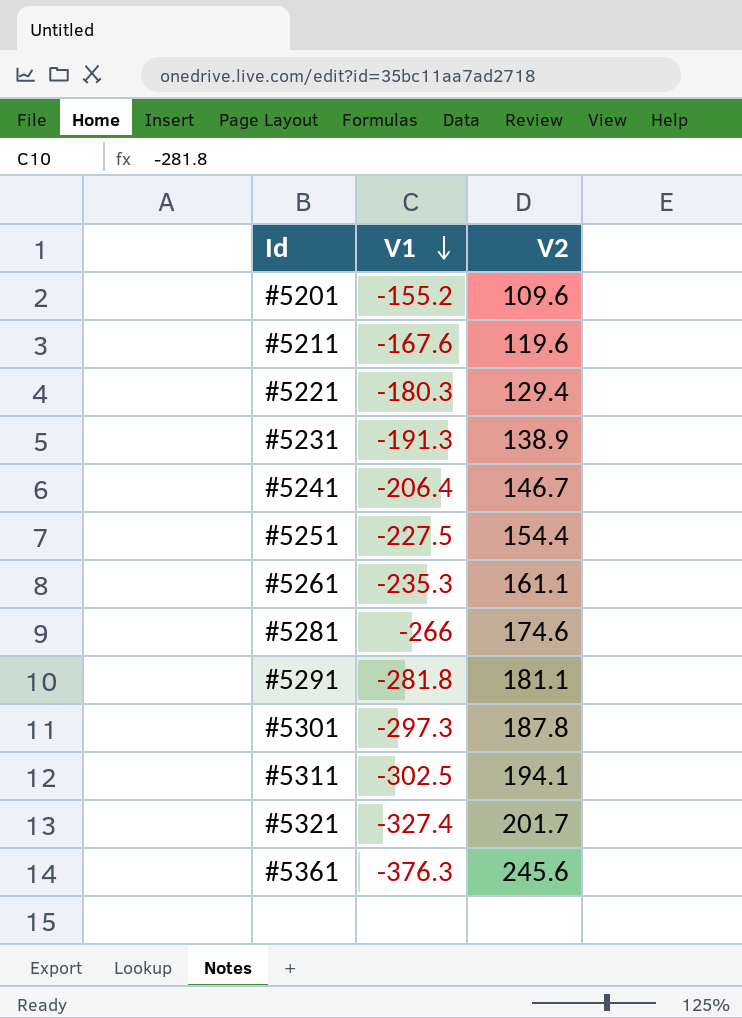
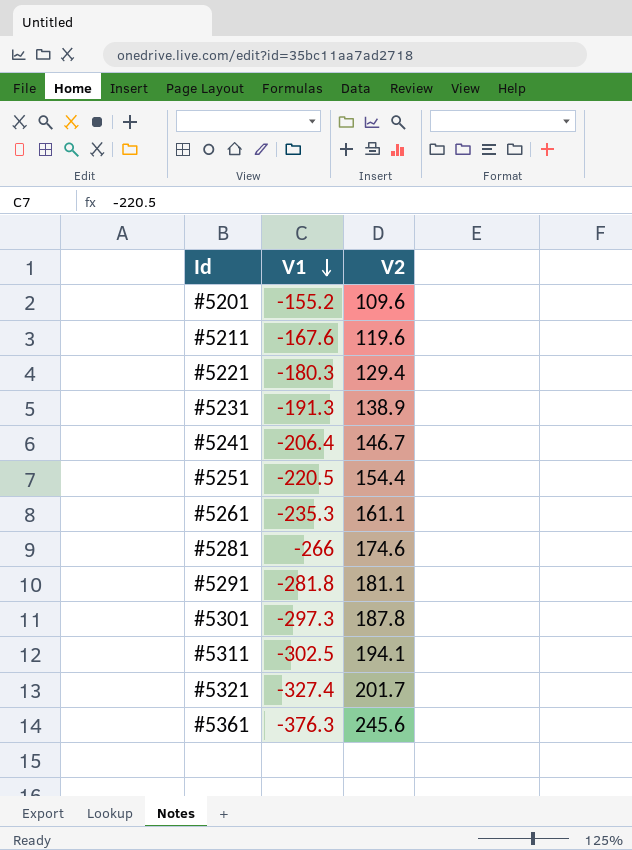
#5251 | V1: -227.5 -> -220.5

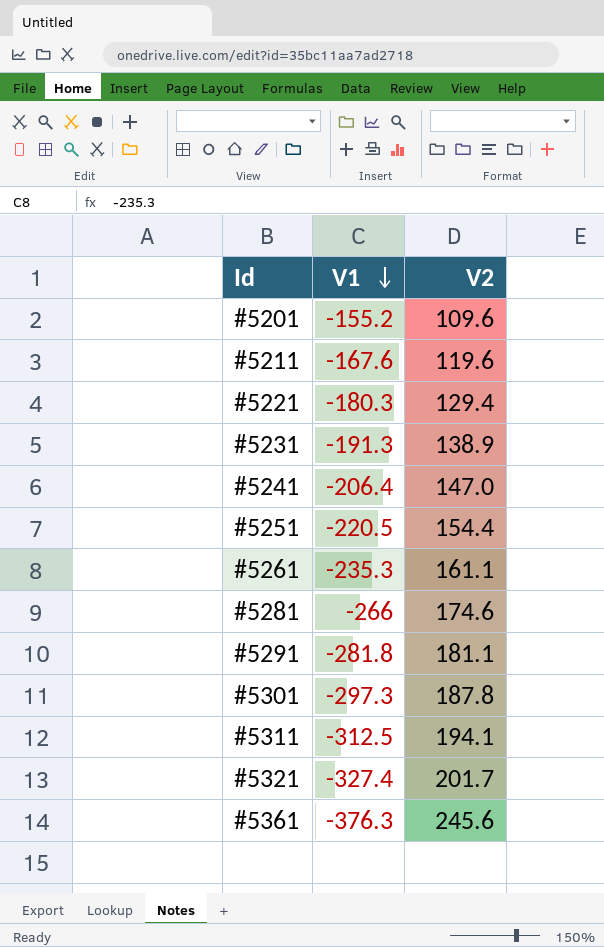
#5241 | V2: 146.7 -> 147.0
#5311 | V1: -302.5 -> -312.5

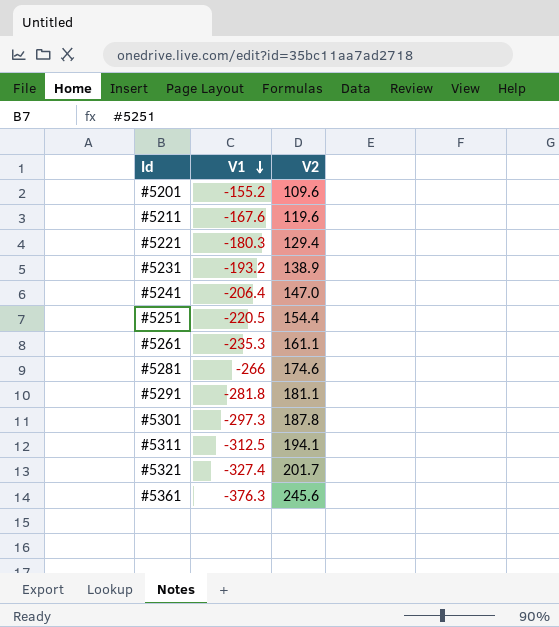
#5231 | V1: -191.3 -> -193.2

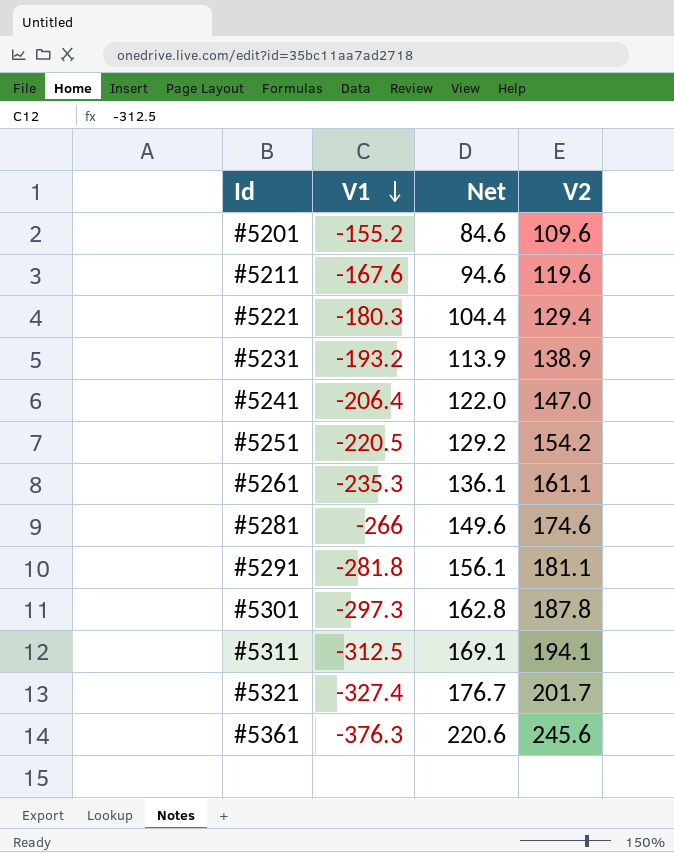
column Net | formula: none -> [V2] - 25
#5251 | V2: 154.4 -> 154.2

